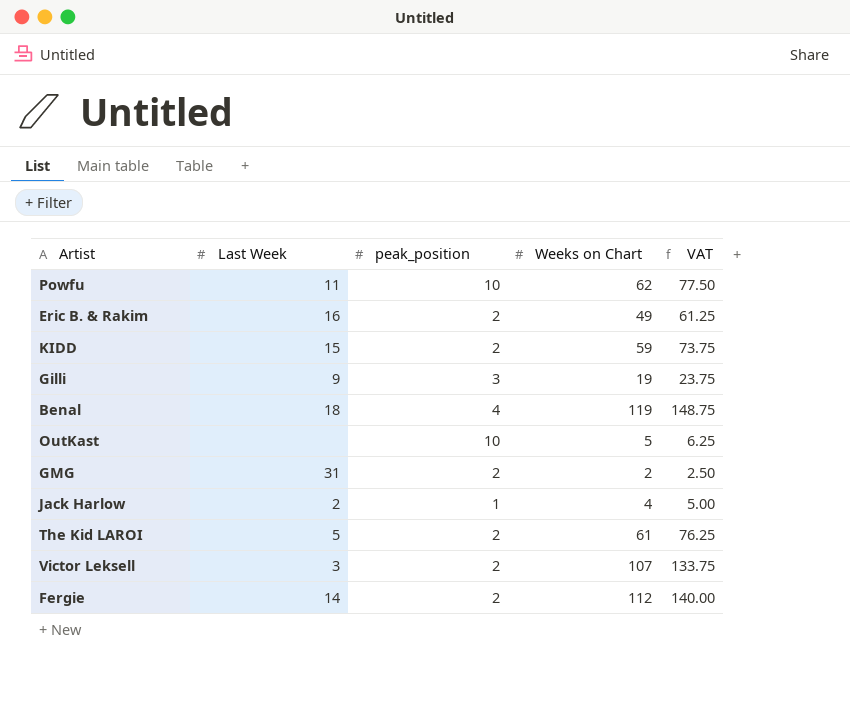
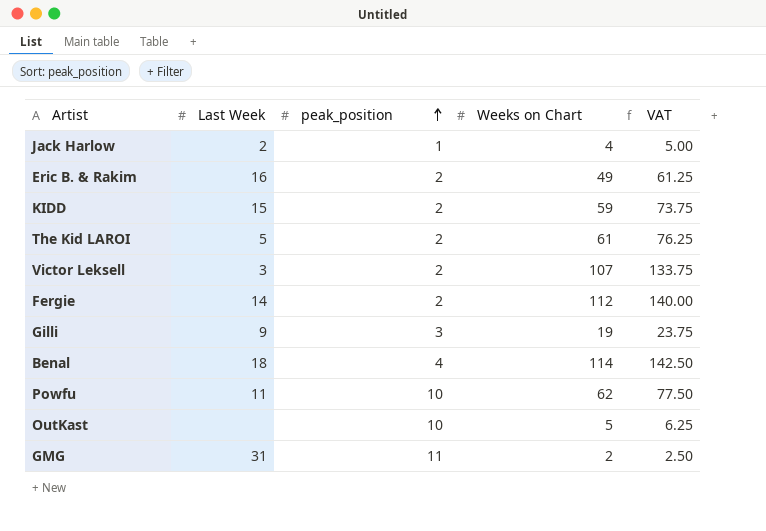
row order: none -> peak_position ascending
Benal | Weeks on Chart: 119 -> 114
Benal | VAT: 148.75 -> 142.50
GMG | peak_position: 2 -> 11

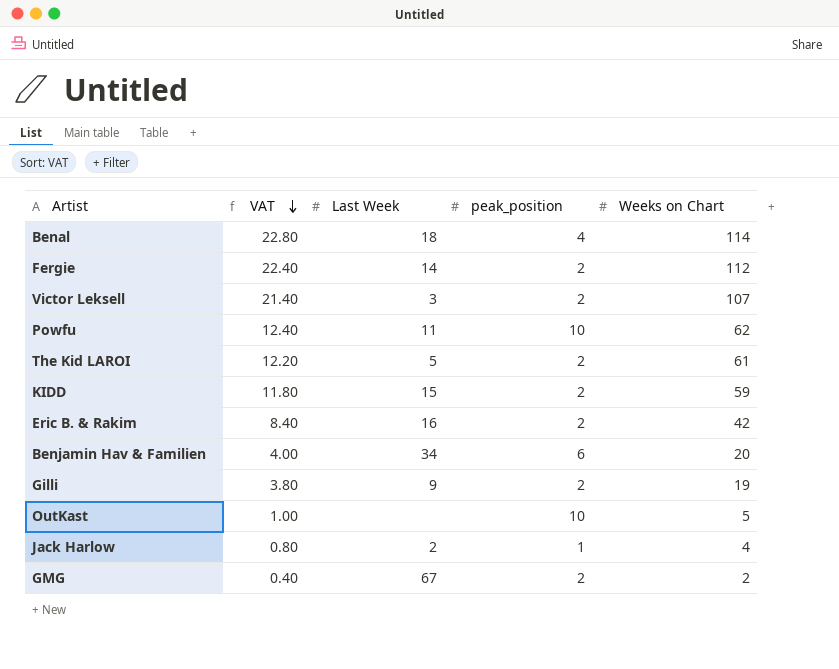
row order: peak_position ascending -> VAT descending
column VAT | formula: [Weeks on Chart] * 1.25 -> [Weeks on Chart] * 0.2
column VAT | position: 5 -> 2
Eric B. & Rakim | Weeks on Chart: 49 -> 42
row Benjamin Hav & Familien: none -> 4.00 | 34 | 6 | 20
Gilli | peak_position: 3 -> 2
GMG | Last Week: 31 -> 67
GMG | peak_position: 11 -> 2

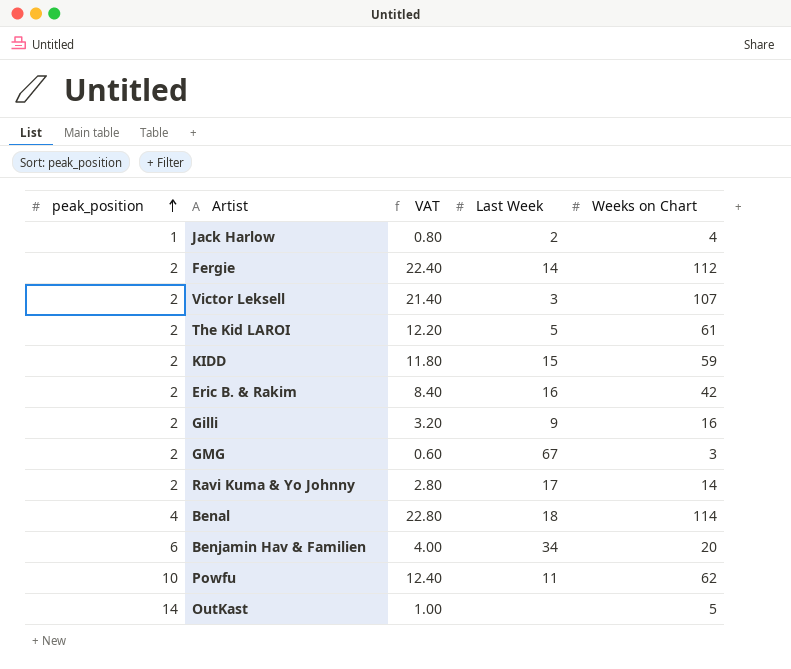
row order: VAT descending -> peak_position ascending
column peak_position | position: 4 -> 1
Gilli | VAT: 3.80 -> 3.20
Gilli | Weeks on Chart: 19 -> 16
GMG | VAT: 0.40 -> 0.60
GMG | Weeks on Chart: 2 -> 3
row Ravi Kuma & Yo Johnny: none -> 2 | 2.80 | 17 | 14
OutKast | peak_position: 10 -> 14

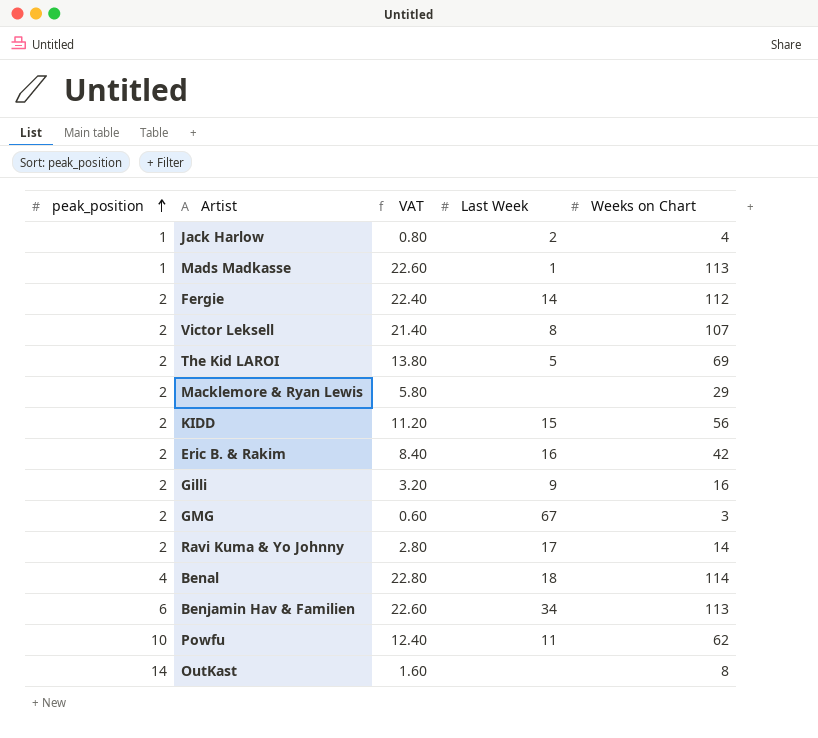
row Mads Madkasse: none -> 1 | 22.60 | 1 | 113
Victor Leksell | Last Week: 3 -> 8
The Kid LAROI | VAT: 12.20 -> 13.80
The Kid LAROI | Weeks on Chart: 61 -> 69
row Macklemore & Ryan Lewis: none -> 2 | 5.80 | none | 29
KIDD | VAT: 11.80 -> 11.20
KIDD | Weeks on Chart: 59 -> 56
Benjamin Hav & Familien | VAT: 4.00 -> 22.60
Benjamin Hav & Familien | Weeks on Chart: 20 -> 113
OutKast | VAT: 1.00 -> 1.60
OutKast | Weeks on Chart: 5 -> 8

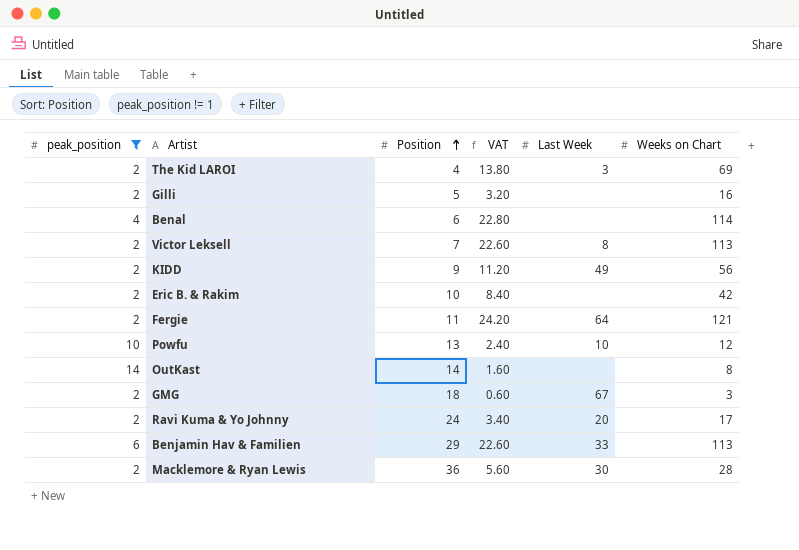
filter: none -> peak_position != 1
row order: peak_position ascending -> Position ascending
column Position | position: none -> 3
The Kid LAROI | Last Week: 5 -> 3
Gilli | Last Week: 9 -> none
Benal | Last Week: 18 -> none
Victor Leksell | VAT: 21.40 -> 22.60
Victor Leksell | Weeks on Chart: 107 -> 113
KIDD | Last Week: 15 -> 49
Eric B. & Rakim | Last Week: 16 -> none
Fergie | VAT: 22.40 -> 24.20
Fergie | Last Week: 14 -> 64
Fergie | Weeks on Chart: 112 -> 121
Powfu | VAT: 12.40 -> 2.40
Powfu | Last Week: 11 -> 10
Powfu | Weeks on Chart: 62 -> 12
Ravi Kuma & Yo Johnny | VAT: 2.80 -> 3.40
Ravi Kuma & Yo Johnny | Last Week: 17 -> 20
Ravi Kuma & Yo Johnny | Weeks on Chart: 14 -> 17
Benjamin Hav & Familien | Last Week: 34 -> 33
Macklemore & Ryan Lewis | VAT: 5.80 -> 5.60
Macklemore & Ryan Lewis | Last Week: none -> 30
Macklemore & Ryan Lewis | Weeks on Chart: 29 -> 28

